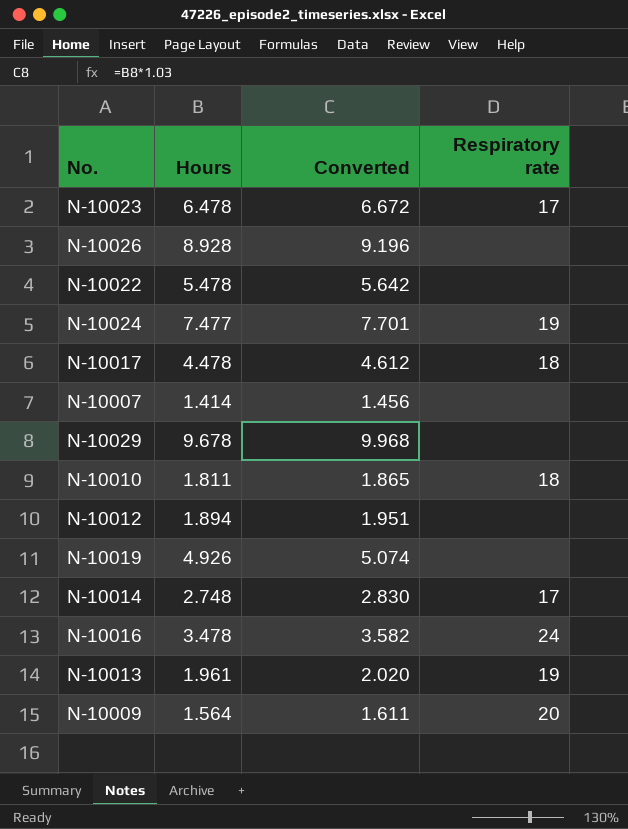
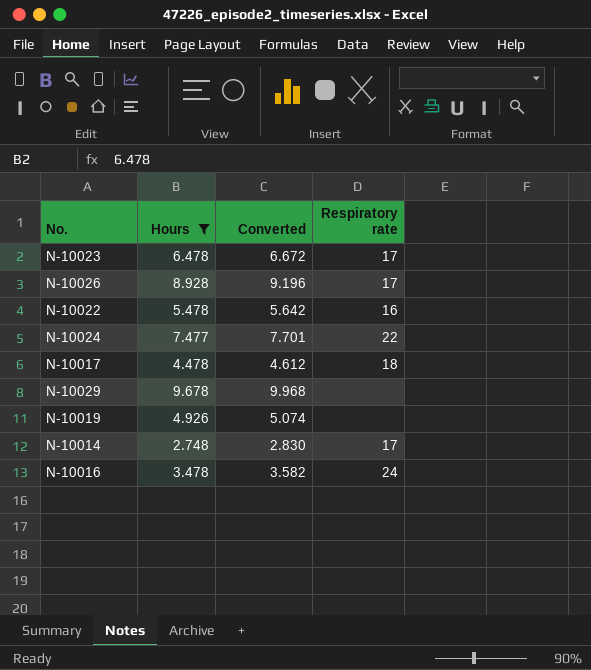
filter: none -> Hours >= 2.748
N-10026 | Respiratory rate: none -> 17
N-10022 | Respiratory rate: none -> 16
N-10024 | Respiratory rate: 19 -> 22

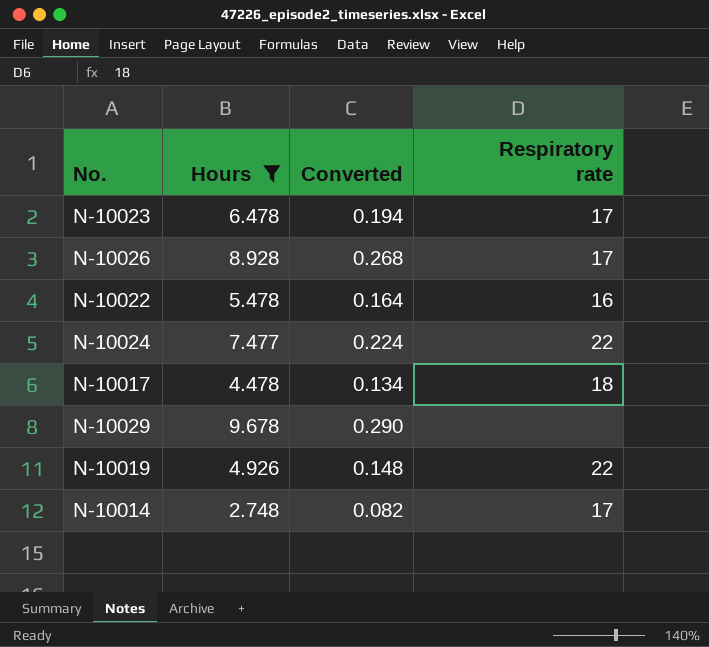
column Converted | formula: [Hours] * 1.03 -> [Hours] * 0.03
row N-10016: 3.478 | 3.582 | 24 -> none
N-10019 | Respiratory rate: none -> 22

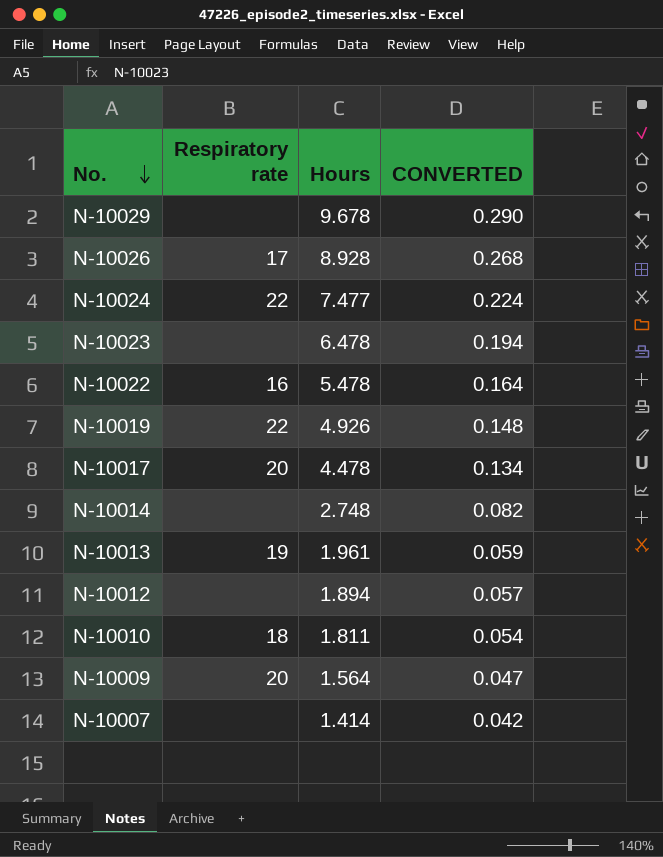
filter: Hours >= 2.748 -> none
row order: none -> No. descending
column Respiratory rate | position: 4 -> 2
column name: Converted -> CONVERTED
N-10023 | Respiratory rate: 17 -> none
N-10017 | Respiratory rate: 18 -> 20
N-10014 | Respiratory rate: 17 -> none

